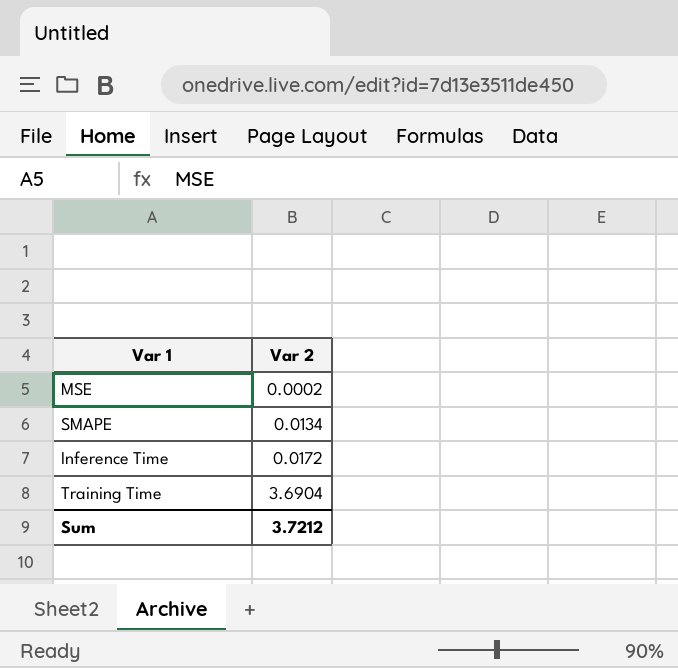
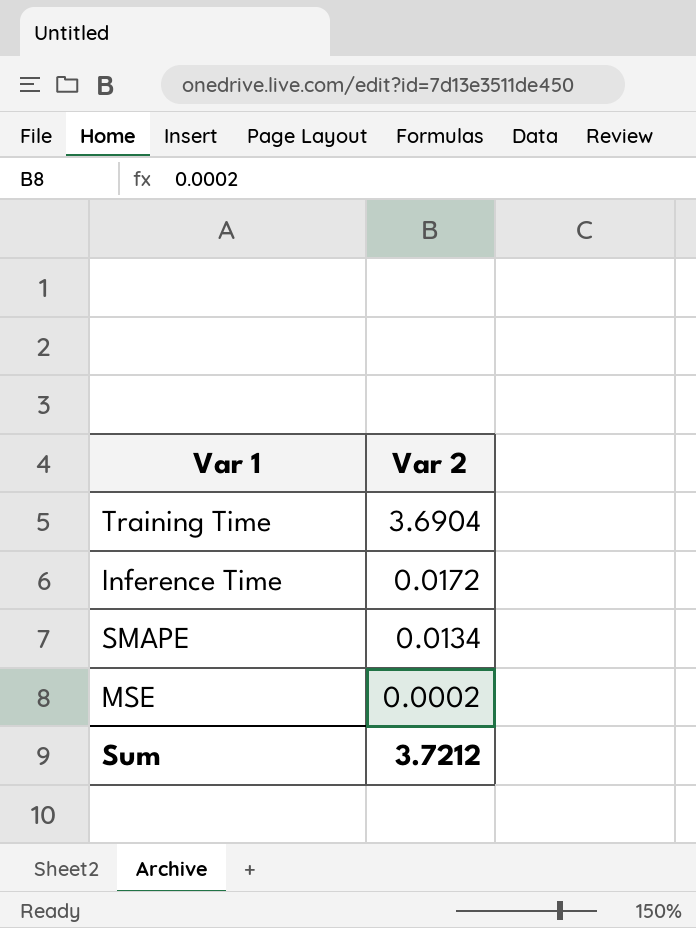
row order: Var 2 ascending -> Var 2 descending

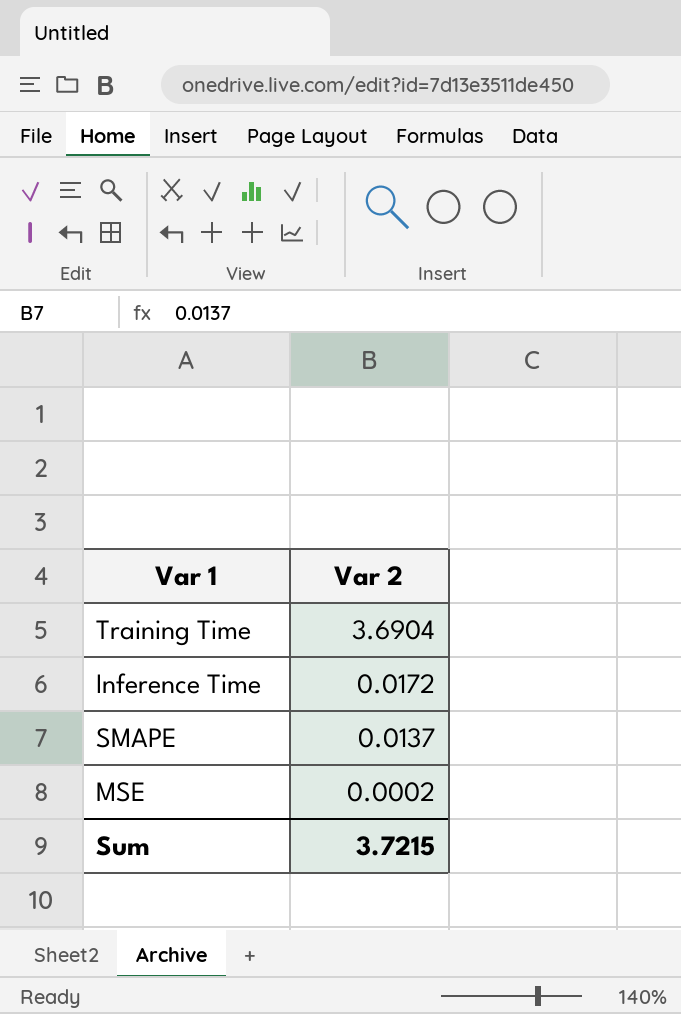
SMAPE | Var 2: 0.0134 -> 0.0137
Sum | Var 2: 3.7212 -> 3.7215

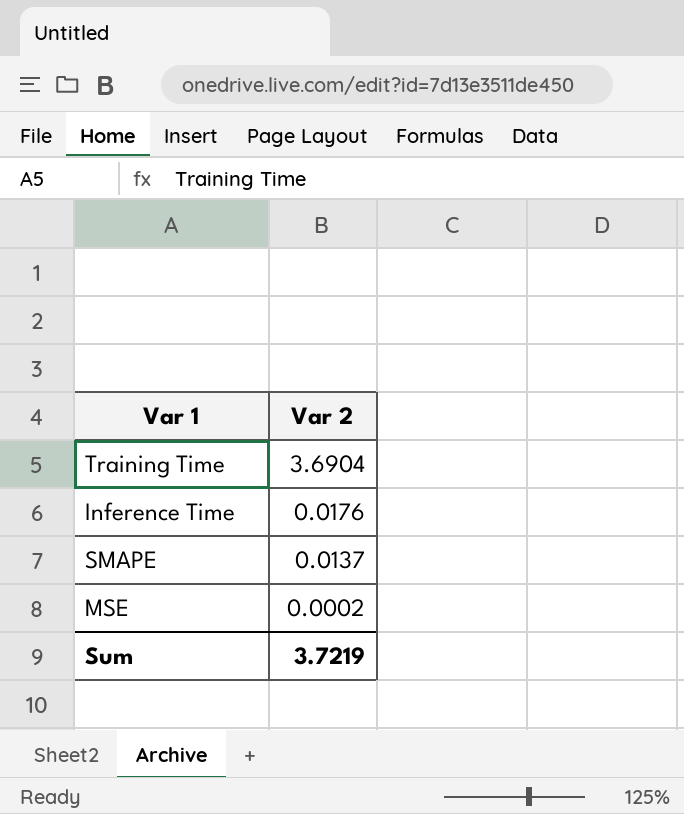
Inference Time | Var 2: 0.0172 -> 0.0176
Sum | Var 2: 3.7215 -> 3.7219

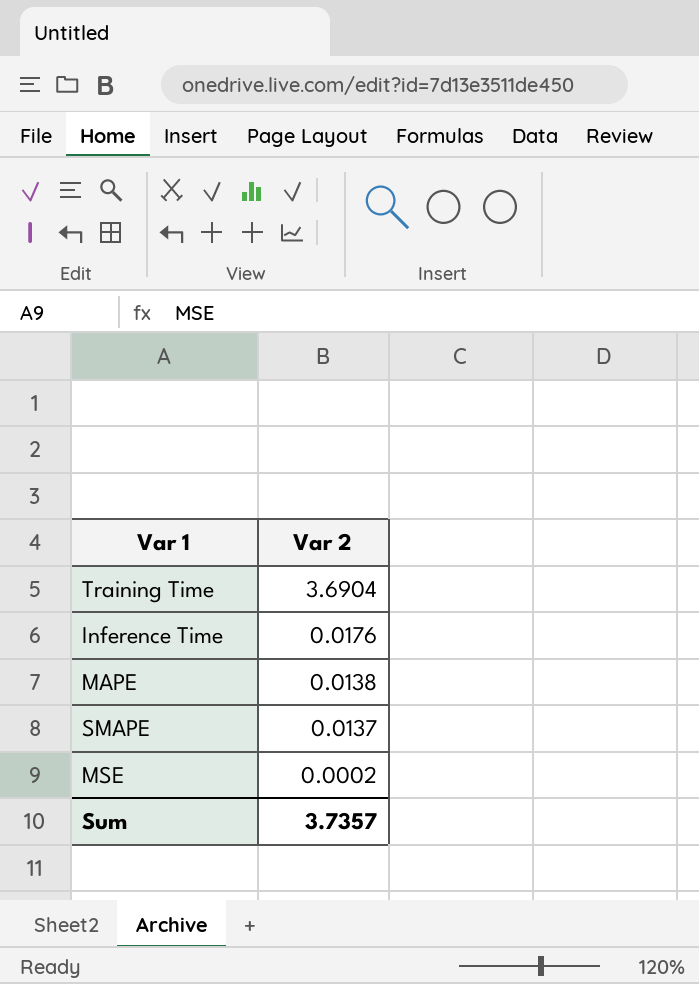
row MAPE: none -> 0.0138
Sum | Var 2: 3.7219 -> 3.7357

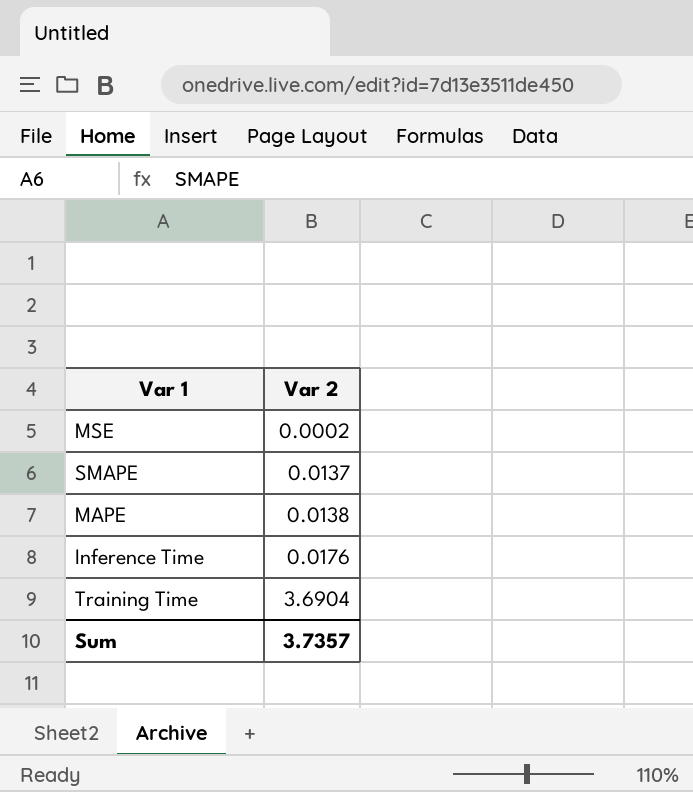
row order: Var 2 descending -> Var 2 ascending

